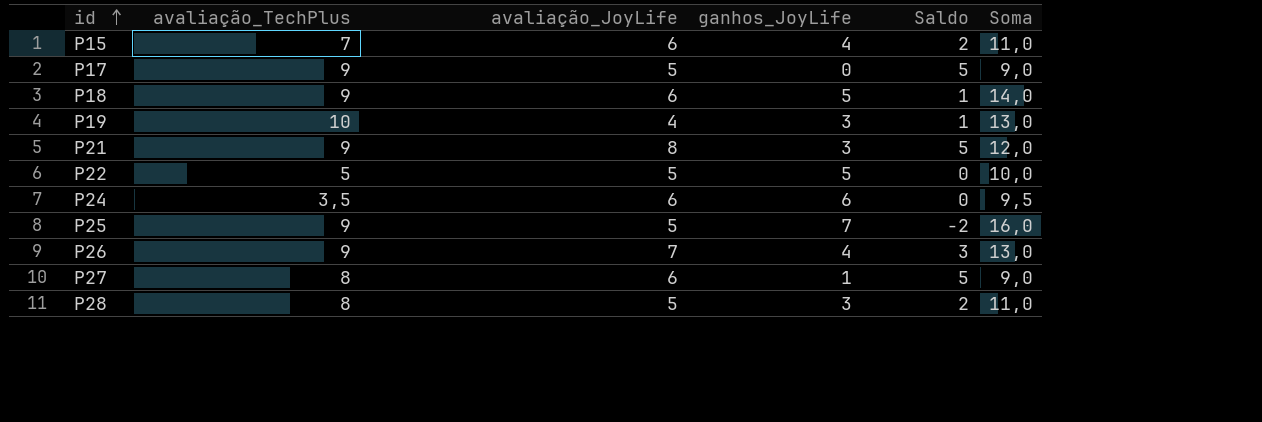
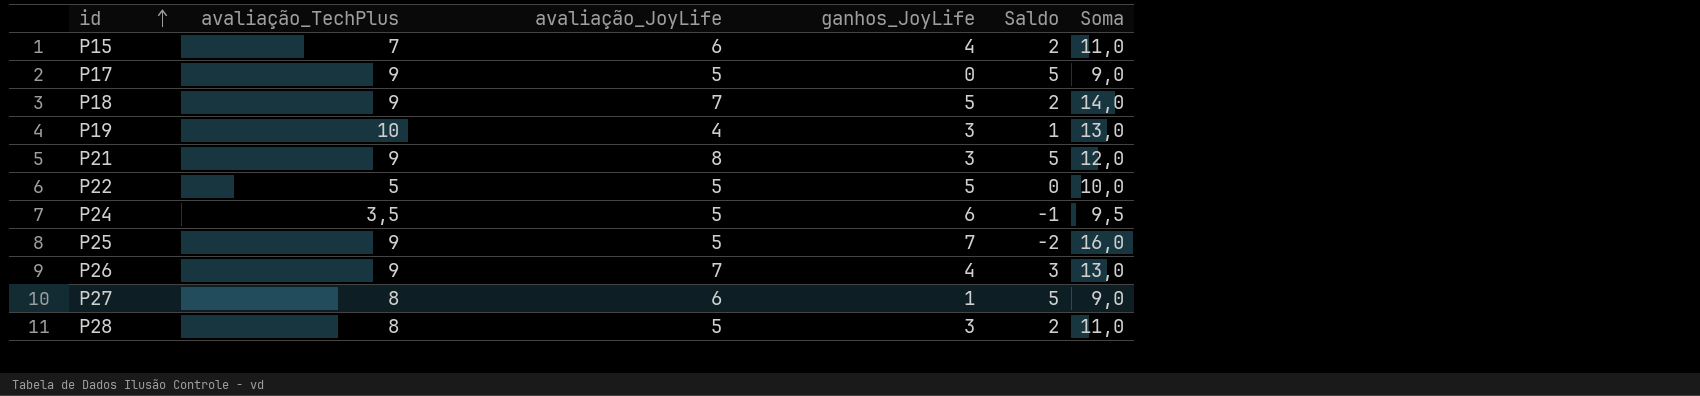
P18 | avaliação_JoyLife: 6 -> 7
P18 | Saldo: 1 -> 2
P24 | avaliação_JoyLife: 6 -> 5
P24 | Saldo: 0 -> -1

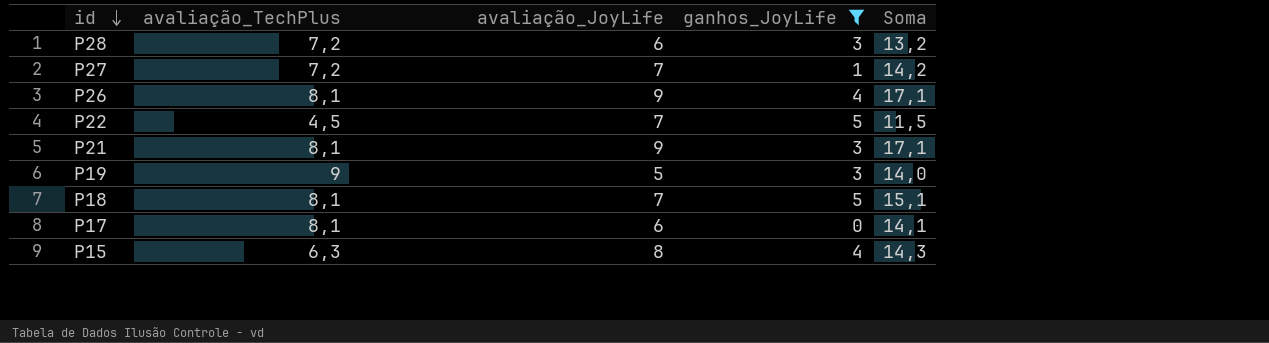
filter: none -> ganhos_JoyLife <= 5
row order: id ascending -> id descending
column Saldo | formula: [avaliação_JoyLife] - [ganhos_JoyLife] -> none
column Soma | formula: [avaliação_TechPlus] + [ganhos_JoyLife] -> [avaliação_TechPlus] + [avaliação_JoyLife]
P28 | avaliação_TechPlus: 8 -> 7,2
P28 | avaliação_JoyLife: 5 -> 6
P27 | avaliação_TechPlus: 8 -> 7,2
P27 | avaliação_JoyLife: 6 -> 7
P26 | avaliação_TechPlus: 9 -> 8,1
P26 | avaliação_JoyLife: 7 -> 9
P22 | avaliação_TechPlus: 5 -> 4,5
P22 | avaliação_JoyLife: 5 -> 7
P21 | avaliação_TechPlus: 9 -> 8,1
P21 | avaliação_JoyLife: 8 -> 9
P19 | avaliação_TechPlus: 10 -> 9
P19 | avaliação_JoyLife: 4 -> 5
P18 | avaliação_TechPlus: 9 -> 8,1
P17 | avaliação_TechPlus: 9 -> 8,1
P17 | avaliação_JoyLife: 5 -> 6
P15 | avaliação_TechPlus: 7 -> 6,3
P15 | avaliação_JoyLife: 6 -> 8

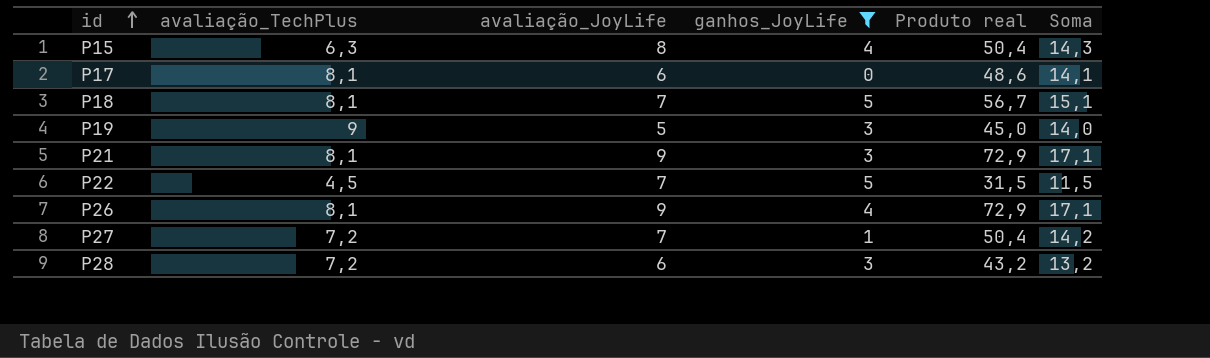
row order: id descending -> id ascending
column Produto real | formula: none -> [avaliação_TechPlus] * [avaliação_JoyLife]

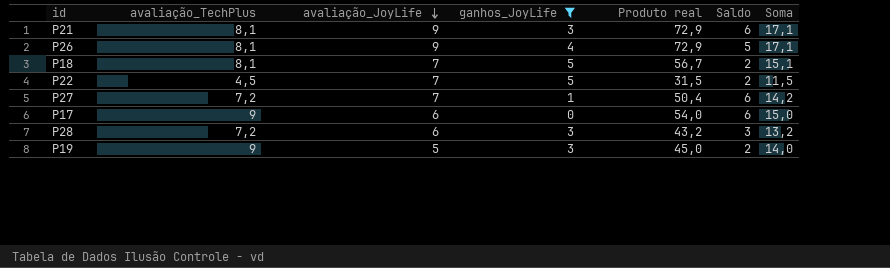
row order: id ascending -> avaliação_JoyLife descending
column Saldo | formula: none -> [avaliação_JoyLife] - [ganhos_JoyLife]
row P15: 6,3 | 8 | 4 | 50,4 | 14,3 -> none
P17 | avaliação_TechPlus: 8,1 -> 9
P17 | Produto real: 48,6 -> 54,0
P17 | Soma: 14,1 -> 15,0

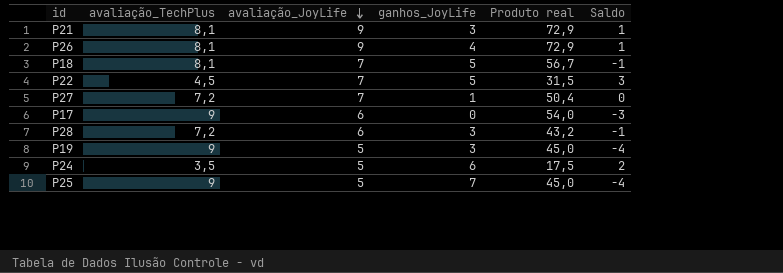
filter: ganhos_JoyLife <= 5 -> none
column Soma | formula: [avaliação_TechPlus] + [avaliação_JoyLife] -> none
column Saldo | formula: [avaliação_JoyLife] - [ganhos_JoyLife] -> [avaliação_JoyLife] - [avaliação_TechPlus]

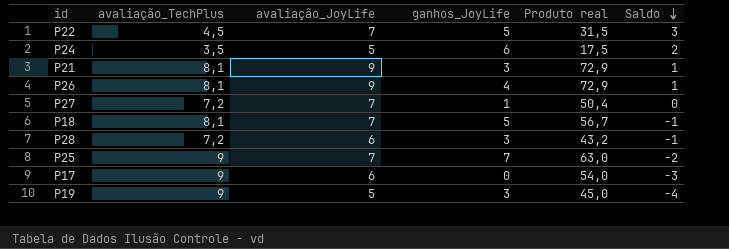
row order: avaliação_JoyLife descending -> Saldo descending
P25 | avaliação_JoyLife: 5 -> 7
P25 | Produto real: 45,0 -> 63,0
P25 | Saldo: -4 -> -2

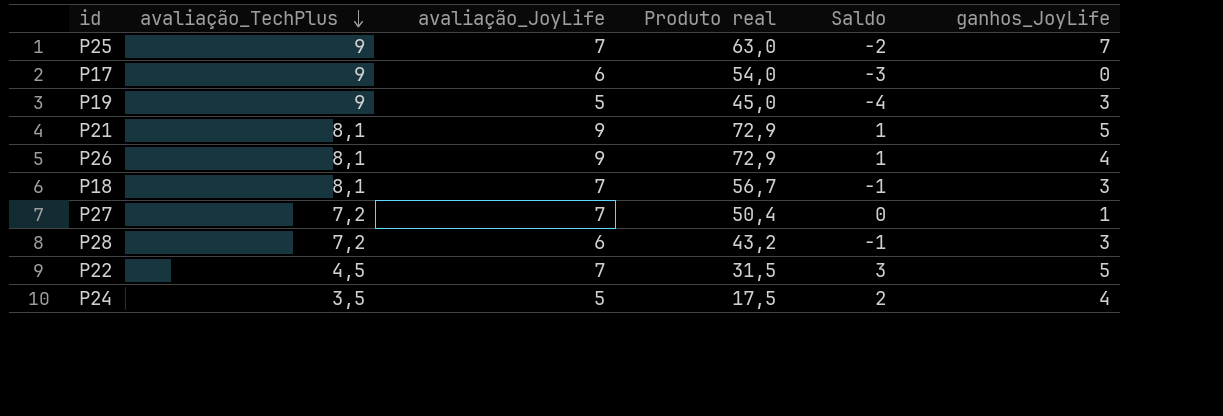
row order: Saldo descending -> avaliação_TechPlus descending
column ganhos_JoyLife | position: 4 -> 6
P21 | ganhos_JoyLife: 3 -> 5
P18 | ganhos_JoyLife: 5 -> 3
P24 | ganhos_JoyLife: 6 -> 4

